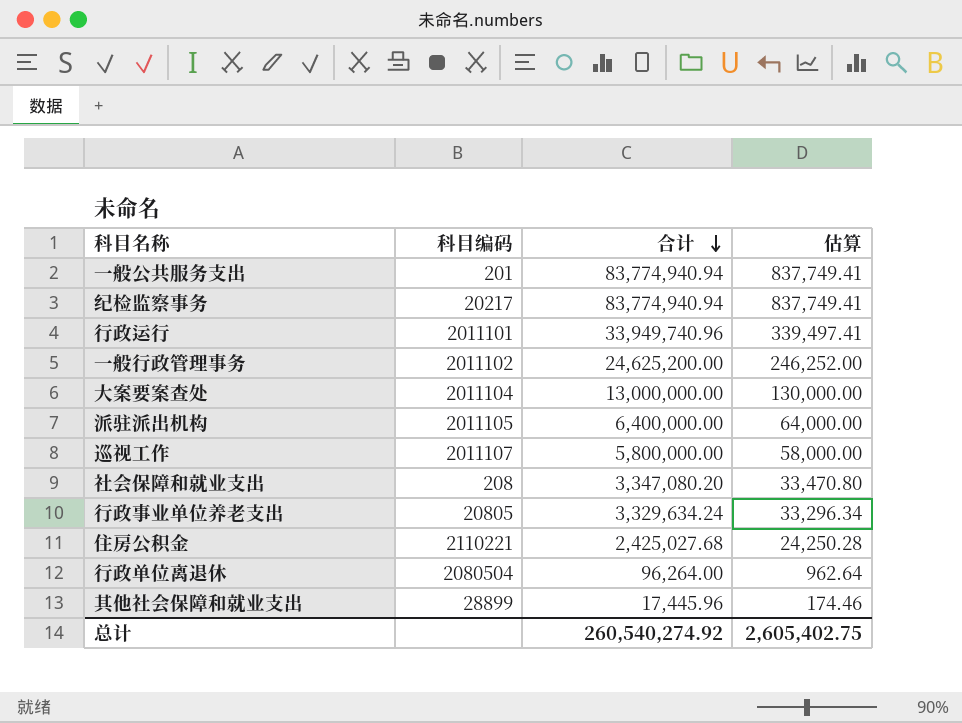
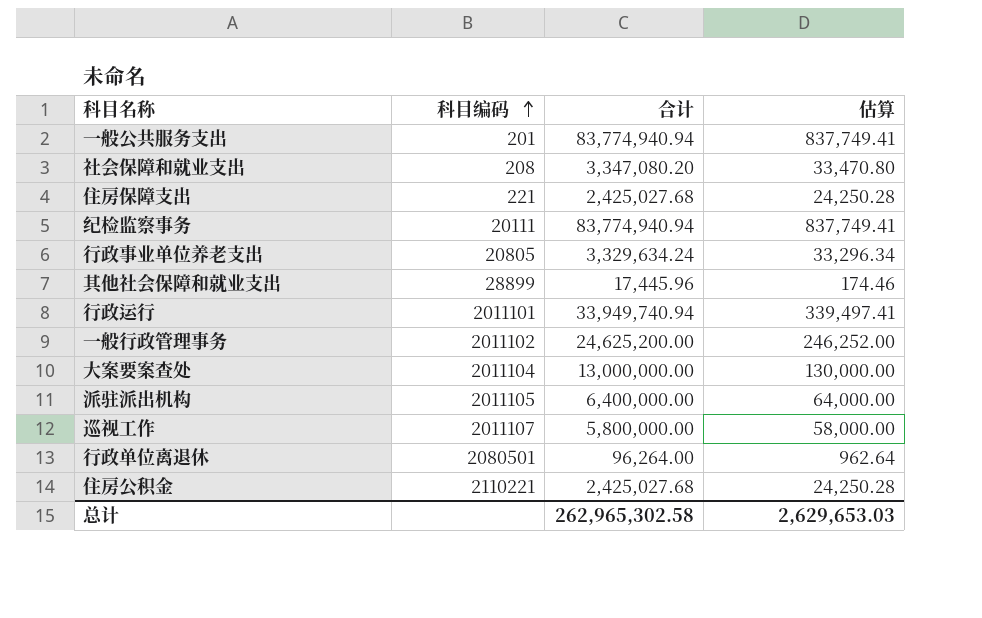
row order: 合计 descending -> 科目编码 ascending
row 住房保障支出: none -> 221 | 2,425,027.68 | 24,250.28
纪检监察事务 | 科目编码: 20217 -> 20111
行政运行 | 合计: 33,949,740.96 -> 33,949,740.94
行政单位离退休 | 科目编码: 2080504 -> 2080501
总计 | 合计: 260,540,274.92 -> 262,965,302.58
总计 | 估算: 2,605,402.75 -> 2,629,653.03

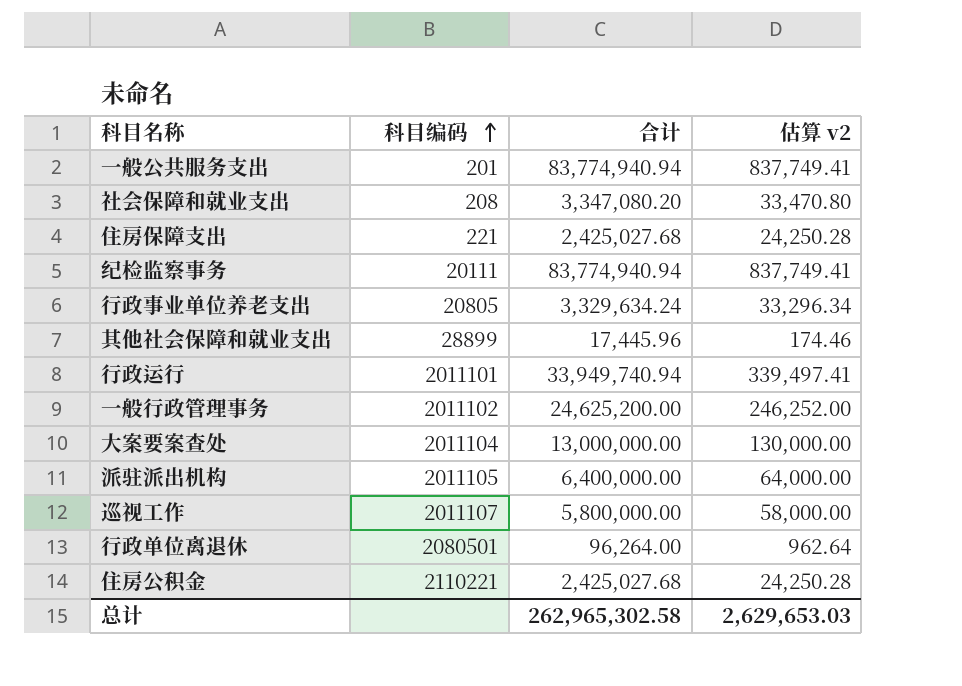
column name: 估算 -> 估算 v2

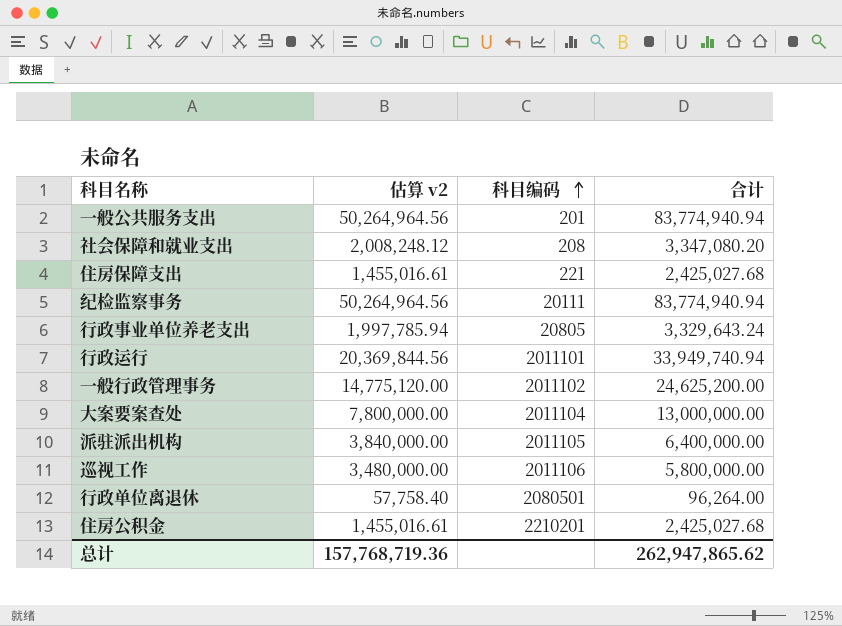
column 估算 v2 | formula: [合计] * 0.01 -> [合计] * 0.6
column 估算 v2 | position: 4 -> 2
row 其他社会保障和就业支出: 28899 | 17,445.96 | 174.46 -> none
行政事业单位养老支出 | 合计: 3,329,634.24 -> 3,329,643.24
巡视工作 | 科目编码: 2011107 -> 2011106
住房公积金 | 科目编码: 2110221 -> 2210201
总计 | 估算 v2: 2,629,653.03 -> 157,768,719.36
总计 | 合计: 262,965,302.58 -> 262,947,865.62

